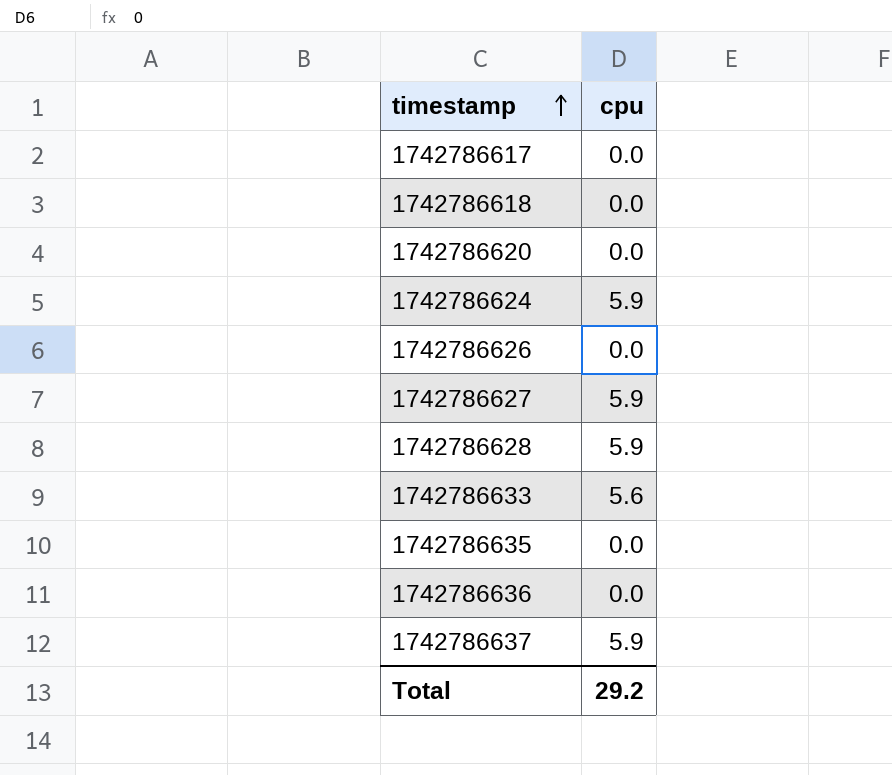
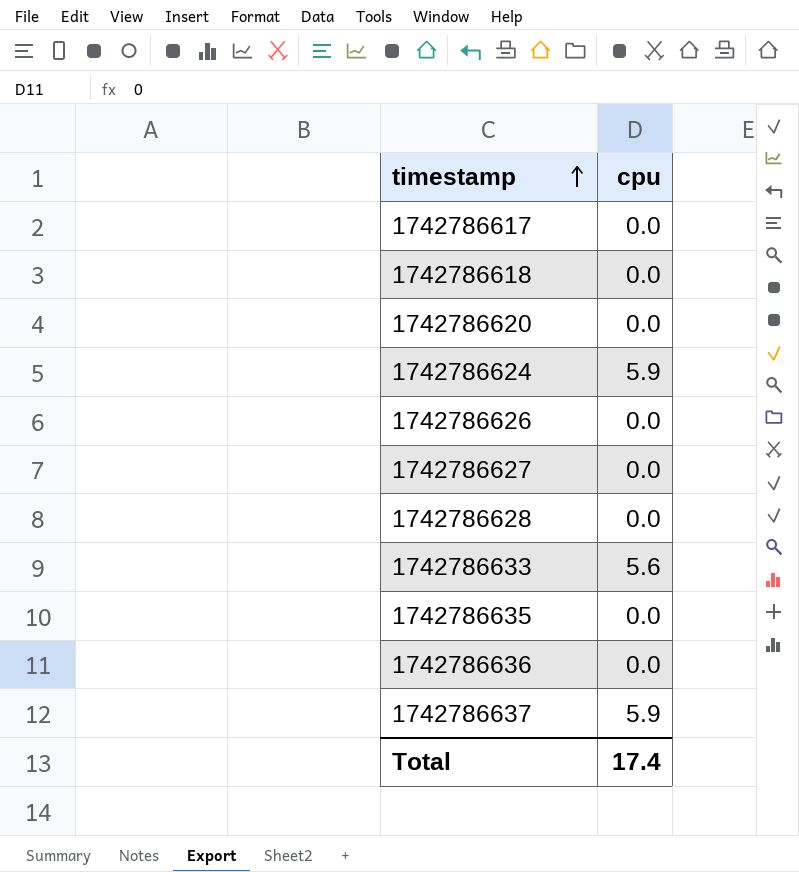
1742786627 | cpu: 5.9 -> 0.0
1742786628 | cpu: 5.9 -> 0.0
Total | cpu: 29.2 -> 17.4

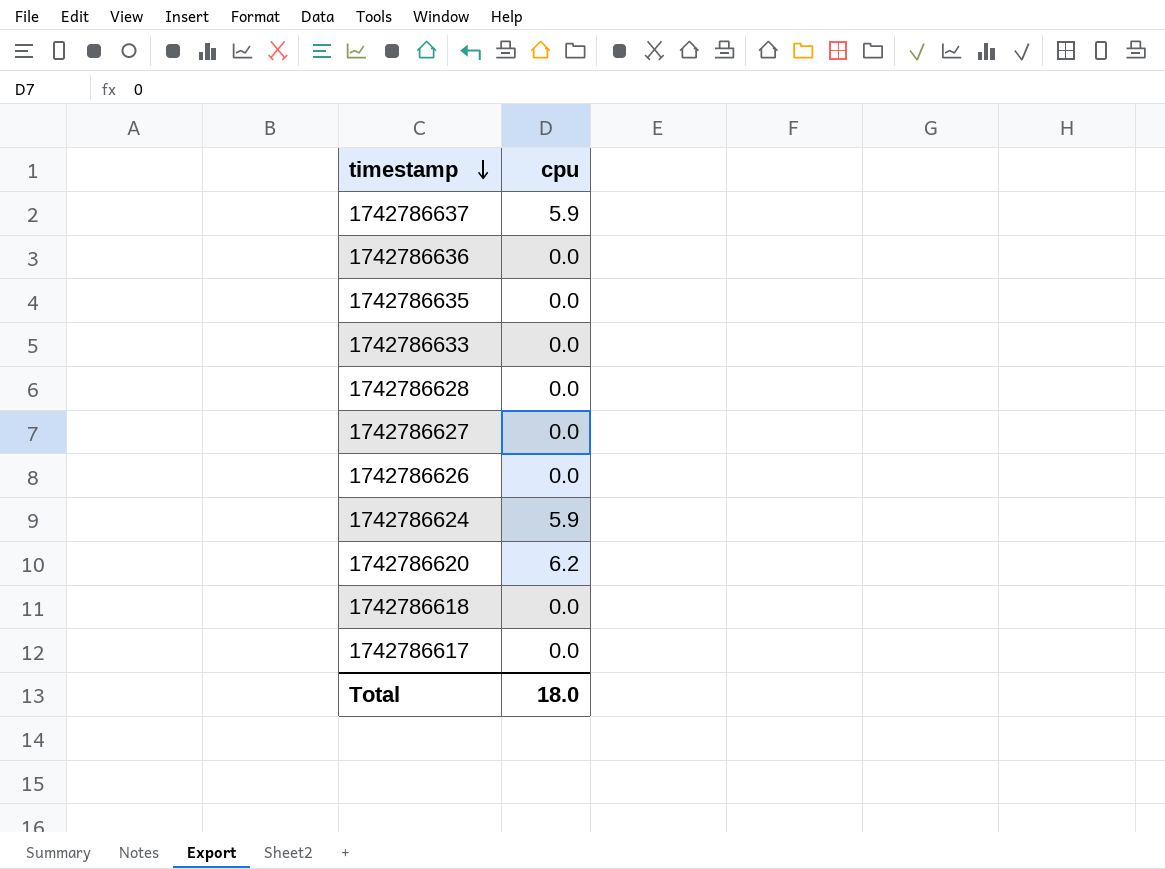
row order: timestamp ascending -> timestamp descending
1742786633 | cpu: 5.6 -> 0.0
1742786620 | cpu: 0.0 -> 6.2
Total | cpu: 17.4 -> 18.0

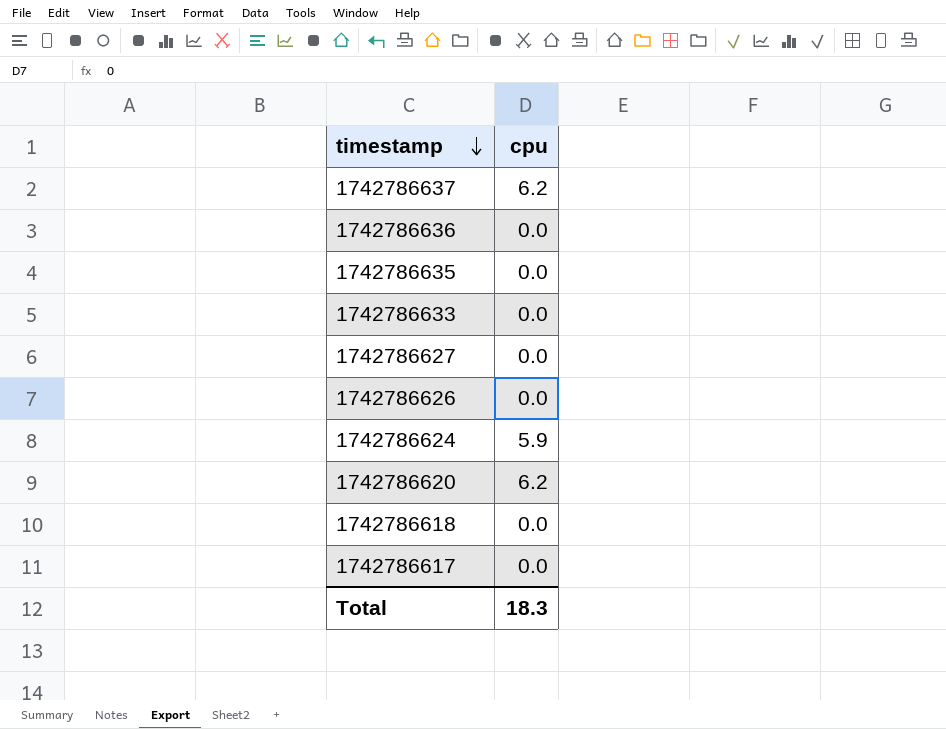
row 1742786628: 0.0 -> none
1742786637 | cpu: 5.9 -> 6.2
Total | cpu: 18.0 -> 18.3

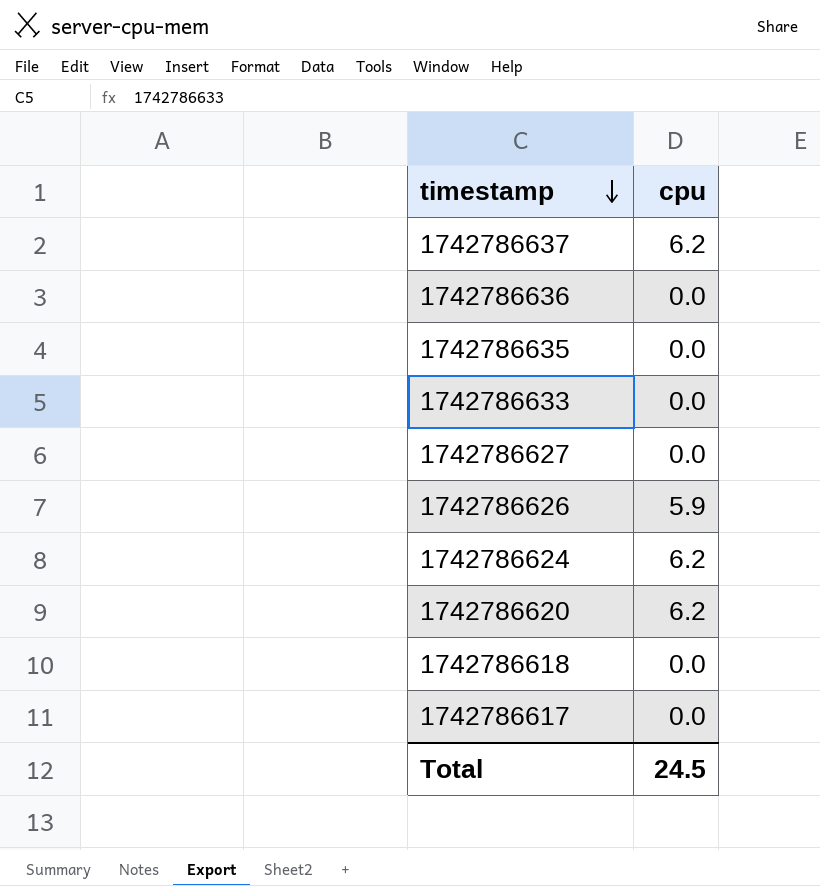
1742786626 | cpu: 0.0 -> 5.9
1742786624 | cpu: 5.9 -> 6.2
Total | cpu: 18.3 -> 24.5

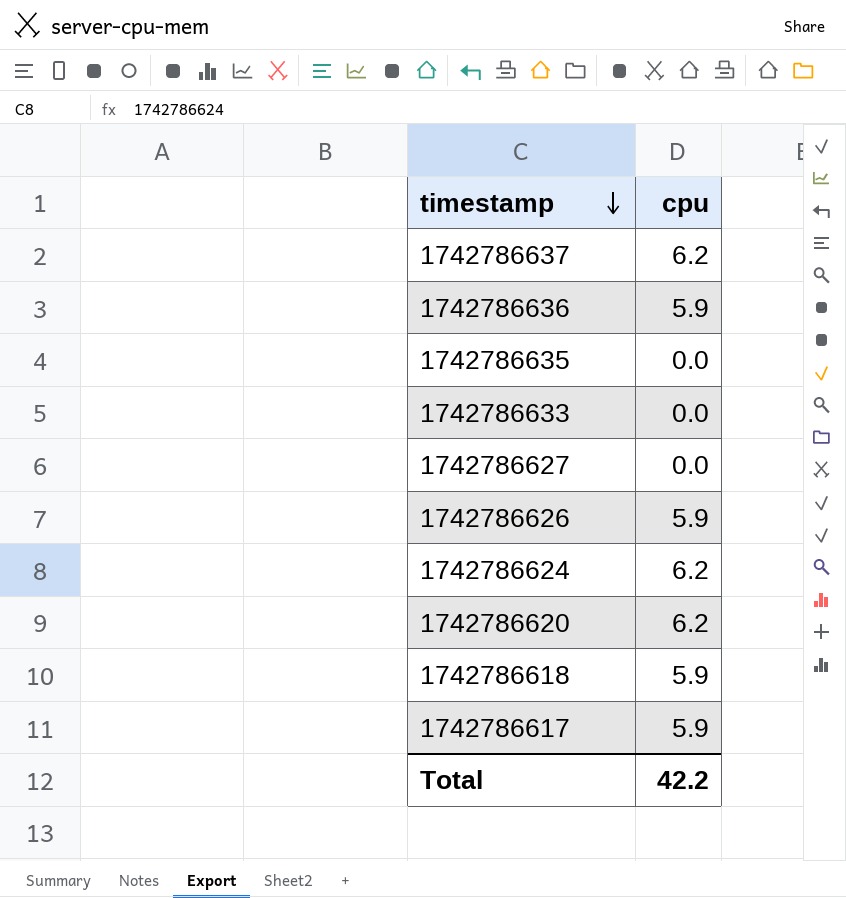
1742786636 | cpu: 0.0 -> 5.9
1742786618 | cpu: 0.0 -> 5.9
1742786617 | cpu: 0.0 -> 5.9
Total | cpu: 24.5 -> 42.2

